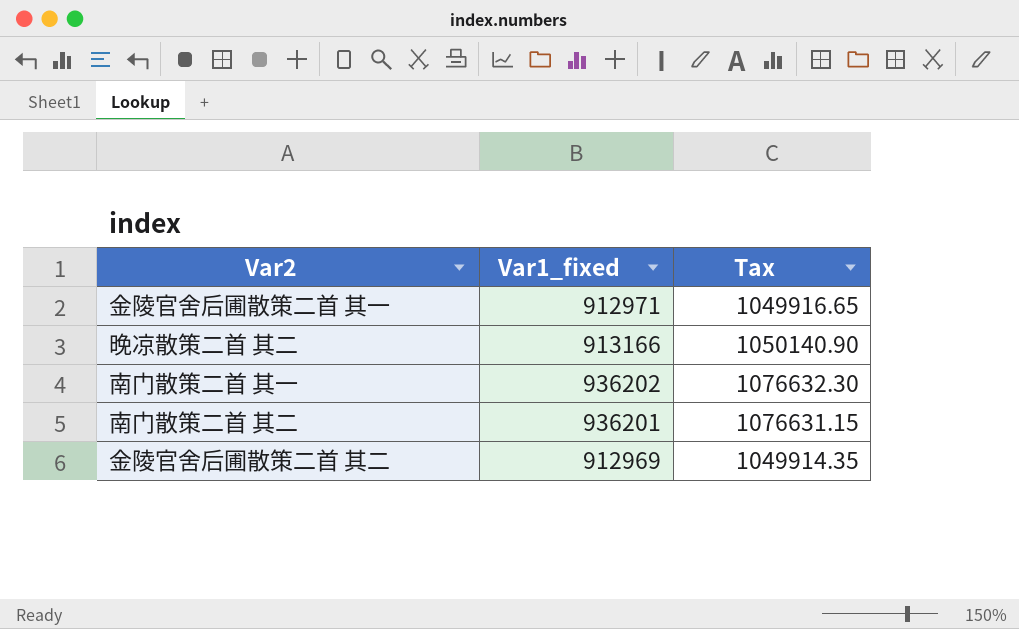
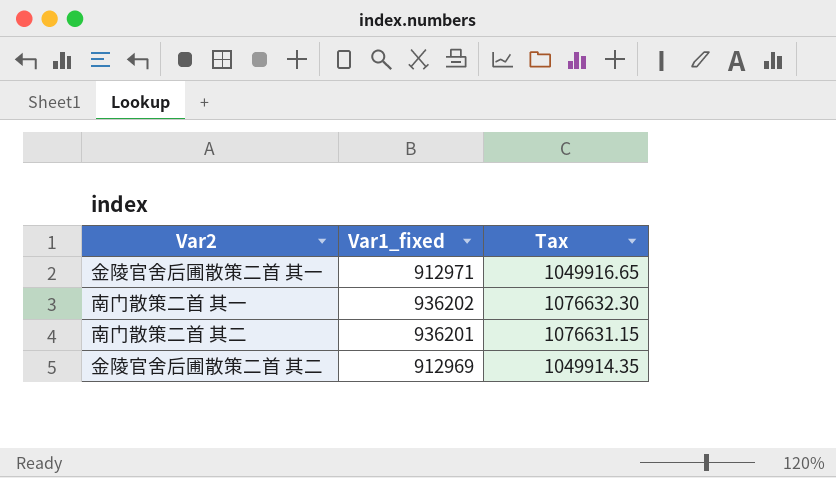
row 晚凉散策二首 其二: 913166 | 1050140.90 -> none

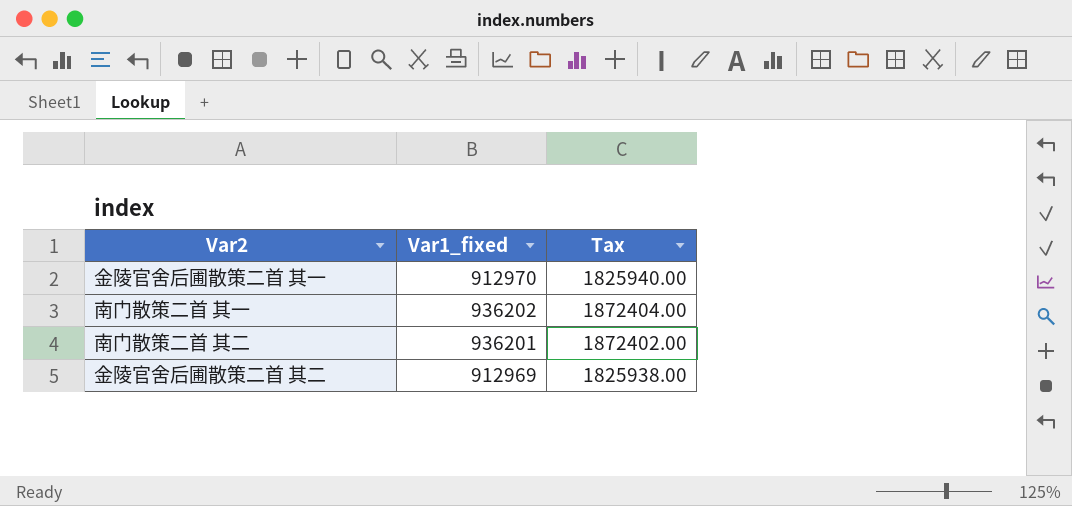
column Tax | formula: [Var1_fixed] * 1.15 -> [Var1_fixed] * 2
金陵官舍后圃散策二首 其一 | Var1_fixed: 912971 -> 912970

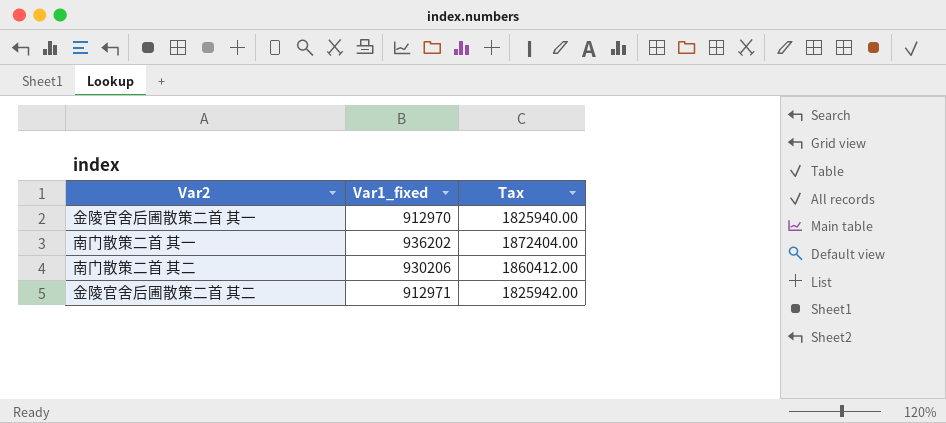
南门散策二首 其二 | Var1_fixed: 936201 -> 930206
南门散策二首 其二 | Tax: 1872402.00 -> 1860412.00
金陵官舍后圃散策二首 其二 | Var1_fixed: 912969 -> 912971
金陵官舍后圃散策二首 其二 | Tax: 1825938.00 -> 1825942.00

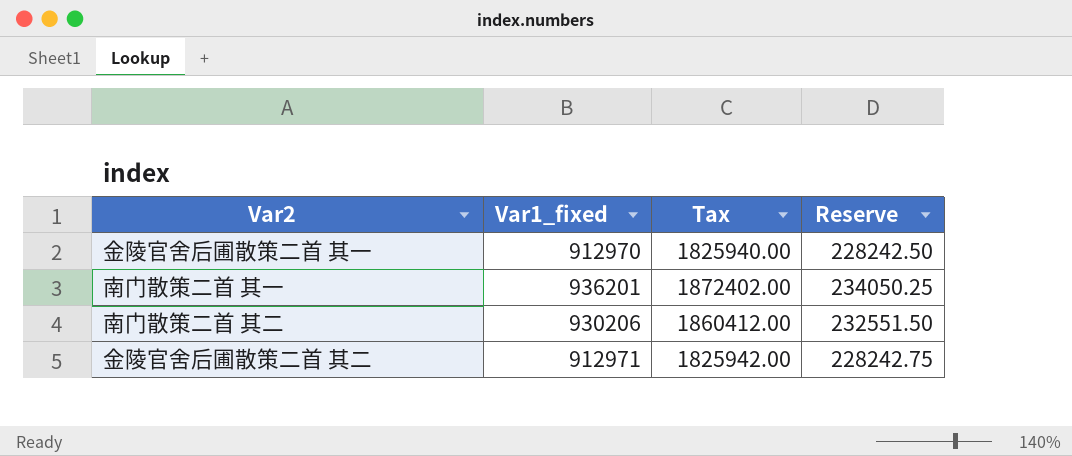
column Reserve | formula: none -> [Var1_fixed] * 0.25
南门散策二首 其一 | Var1_fixed: 936202 -> 936201
南门散策二首 其一 | Tax: 1872404.00 -> 1872402.00

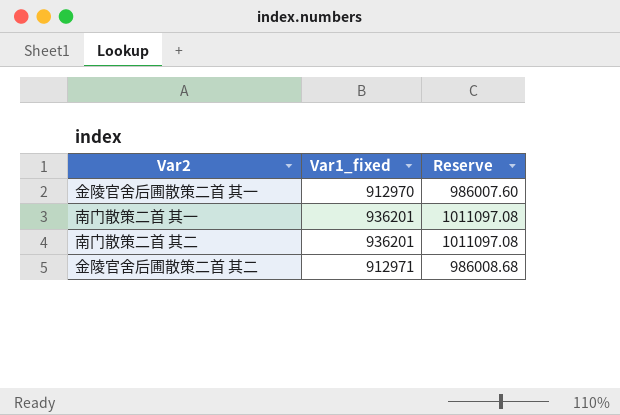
column Tax | formula: [Var1_fixed] * 2 -> none
column Reserve | formula: [Var1_fixed] * 0.25 -> [Var1_fixed] * 1.08
南门散策二首 其二 | Var1_fixed: 930206 -> 936201

